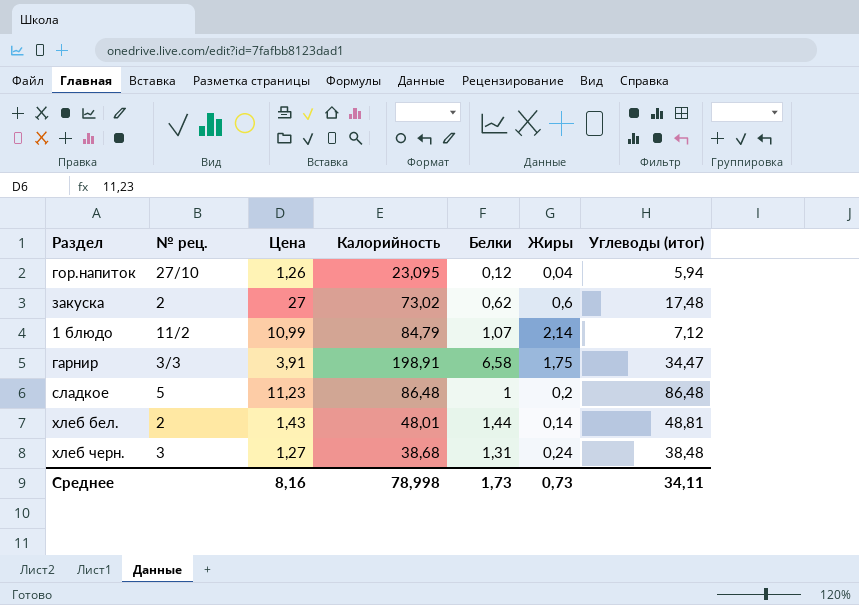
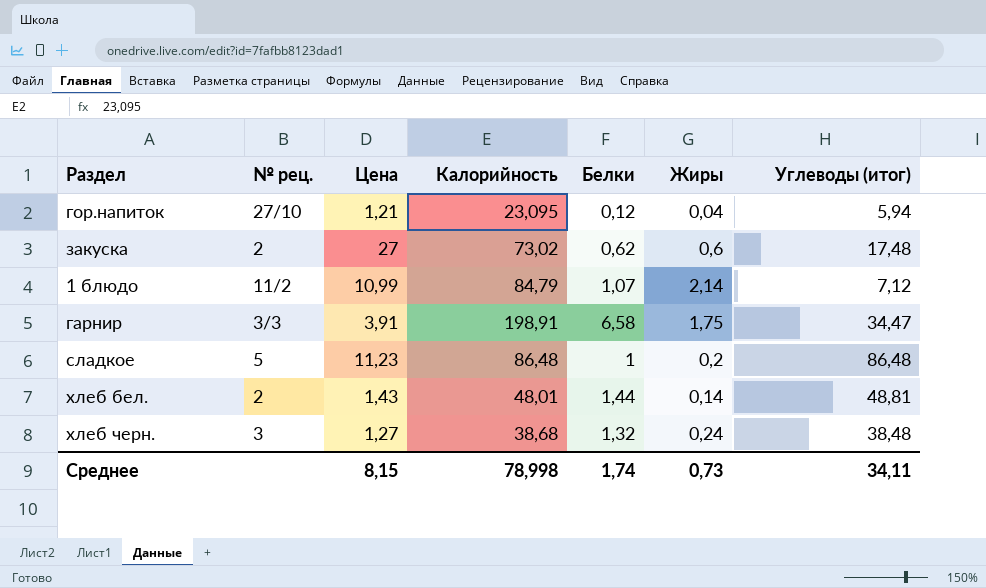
гор.напиток | Цена: 1,26 -> 1,21
хлеб черн. | Белки: 1,31 -> 1,32
Среднее | Цена: 8,16 -> 8,15
Среднее | Белки: 1,73 -> 1,74

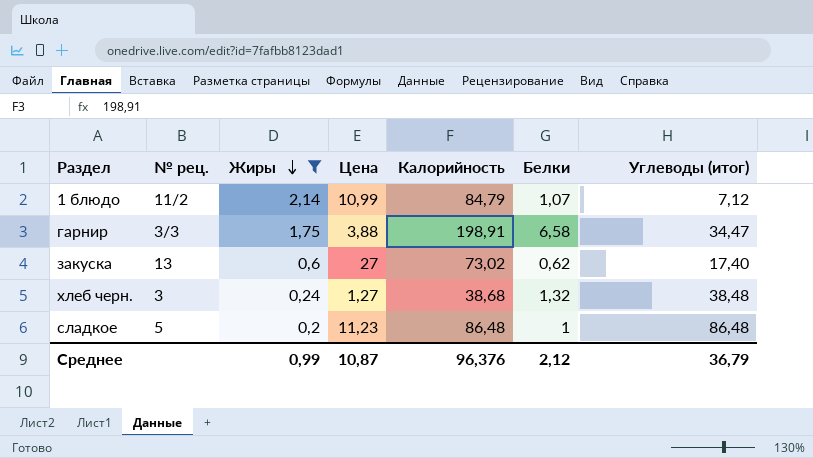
filter: none -> Жиры >= 0,2
row order: none -> Жиры descending
column Жиры | position: 6 -> 3
гарнир | Цена: 3,91 -> 3,88
закуска | № рец.: 2 -> 13
закуска | Углеводы (итог): 17,48 -> 17,40
Среднее | Жиры: 0,73 -> 0,99
Среднее | Цена: 8,15 -> 10,87
Среднее | Калорийность: 78,998 -> 96,376
Среднее | Белки: 1,74 -> 2,12
Среднее | Углеводы (итог): 34,11 -> 36,79

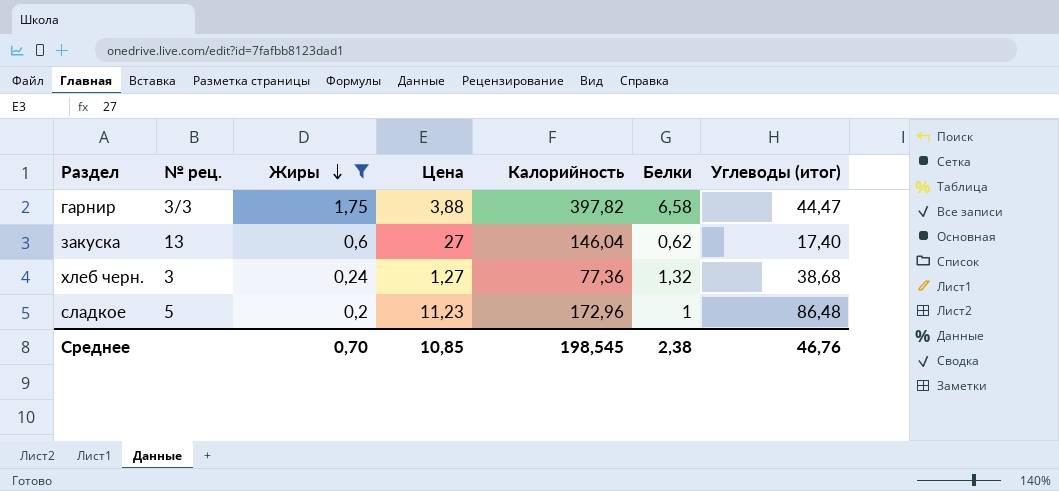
row 1 блюдо: 11/2 | 2,14 | 10,99 | 84,79 | 1,07 | 7,12 -> none
гарнир | Калорийность: 198,91 -> 397,82
гарнир | Углеводы (итог): 34,47 -> 44,47
закуска | Калорийность: 73,02 -> 146,04
хлеб черн. | Калорийность: 38,68 -> 77,36
хлеб черн. | Углеводы (итог): 38,48 -> 38,68
сладкое | Калорийность: 86,48 -> 172,96
Среднее | Жиры: 0,99 -> 0,70
Среднее | Цена: 10,87 -> 10,85
Среднее | Калорийность: 96,376 -> 198,545
Среднее | Белки: 2,12 -> 2,38
Среднее | Углеводы (итог): 36,79 -> 46,76

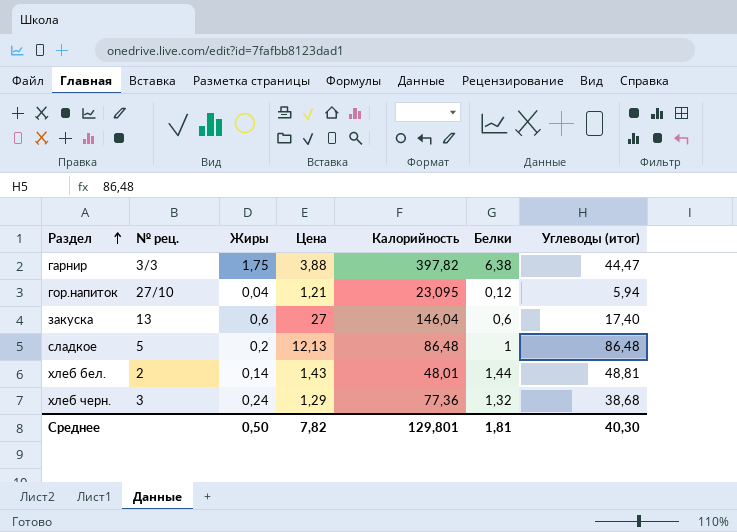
filter: Жиры >= 0,2 -> none
row order: Жиры descending -> Раздел ascending
гарнир | Белки: 6,58 -> 6,38
закуска | Белки: 0,62 -> 0,6
сладкое | Цена: 11,23 -> 12,13
сладкое | Калорийность: 172,96 -> 86,48
хлеб черн. | Цена: 1,27 -> 1,29
Среднее | Жиры: 0,70 -> 0,50
Среднее | Цена: 10,85 -> 7,82
Среднее | Калорийность: 198,545 -> 129,801
Среднее | Белки: 2,38 -> 1,81
Среднее | Углеводы (итог): 46,76 -> 40,30

